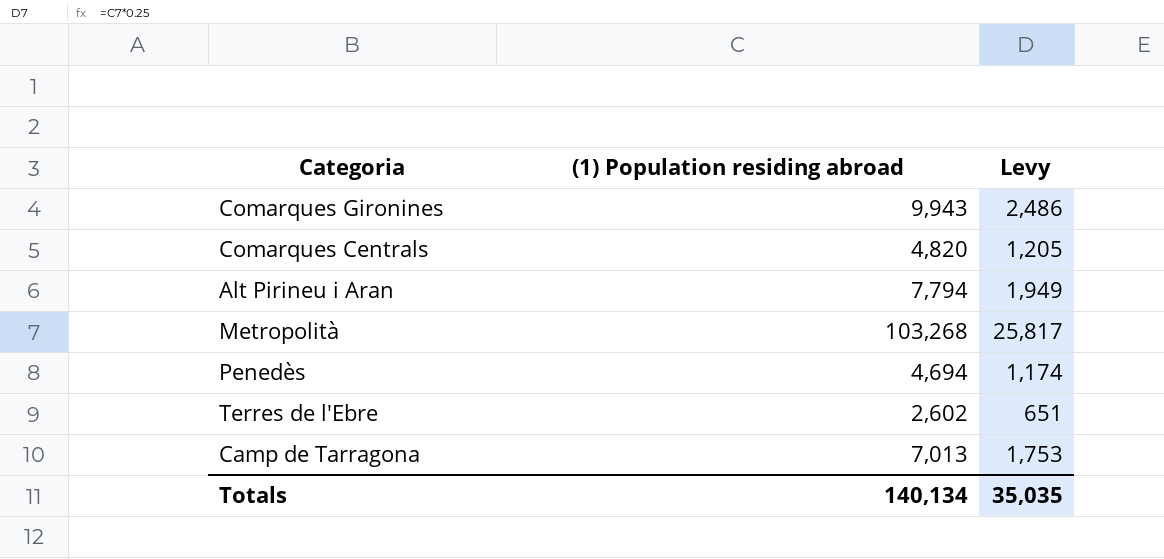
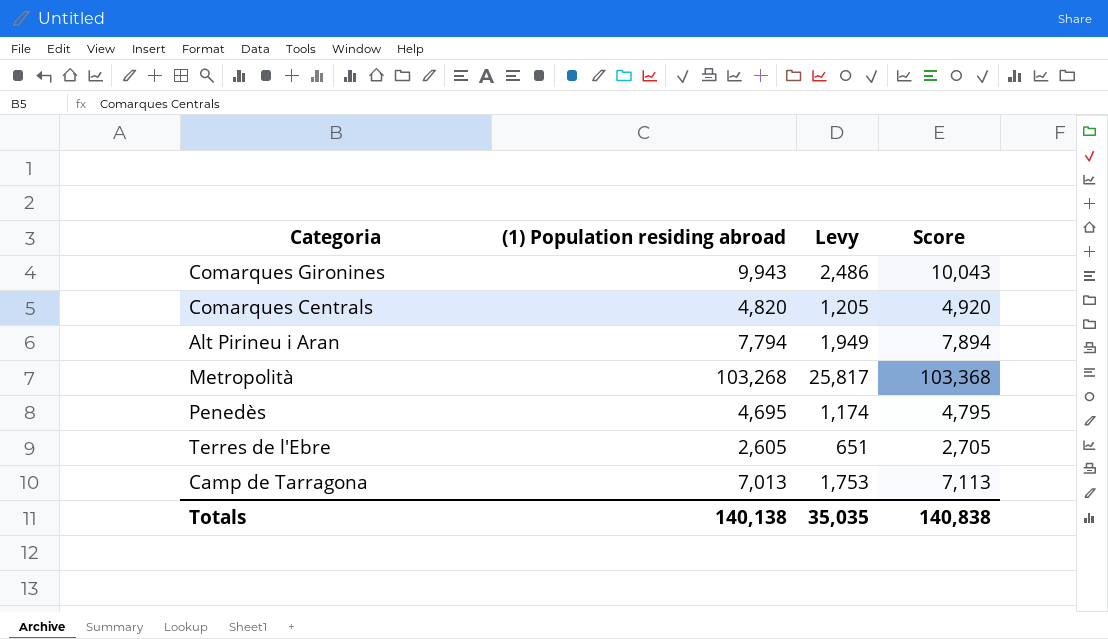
column Score | formula: none -> [(1) Population residing abroad] + 100
Penedès | (1) Population residing abroad: 4,694 -> 4,695
Terres de l'Ebre | (1) Population residing abroad: 2,602 -> 2,605
Totals | (1) Population residing abroad: 140,134 -> 140,138

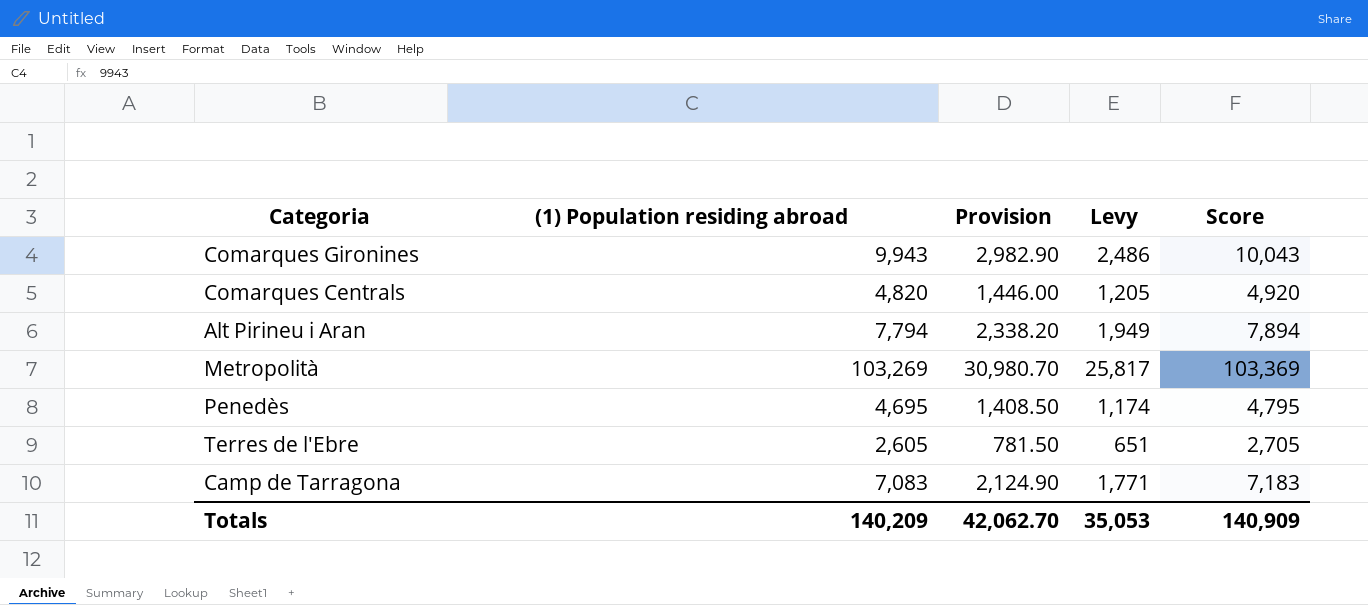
column Provision | formula: none -> [(1) Population residing abroad] * 0.3
Metropolità | (1) Population residing abroad: 103,268 -> 103,269
Metropolità | Score: 103,368 -> 103,369
Camp de Tarragona | (1) Population residing abroad: 7,013 -> 7,083
Camp de Tarragona | Levy: 1,753 -> 1,771
Camp de Tarragona | Score: 7,113 -> 7,183
Totals | (1) Population residing abroad: 140,138 -> 140,209
Totals | Levy: 35,035 -> 35,053
Totals | Score: 140,838 -> 140,909

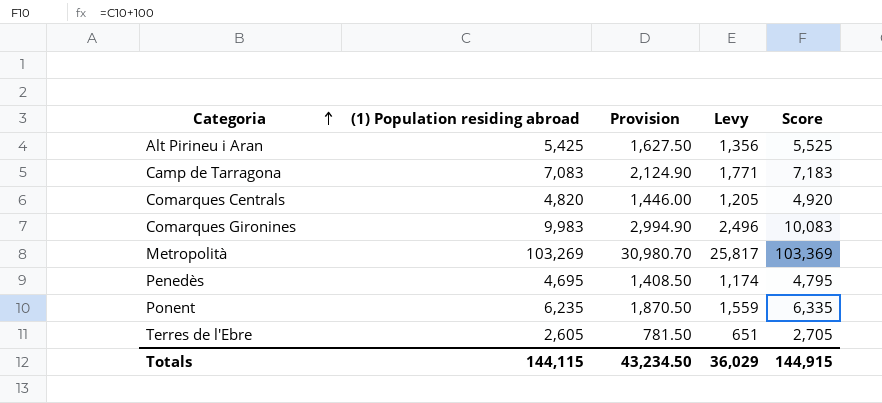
row order: none -> Categoria ascending
Alt Pirineu i Aran | (1) Population residing abroad: 7,794 -> 5,425
Alt Pirineu i Aran | Provision: 2,338.20 -> 1,627.50
Alt Pirineu i Aran | Levy: 1,949 -> 1,356
Alt Pirineu i Aran | Score: 7,894 -> 5,525
Comarques Gironines | (1) Population residing abroad: 9,943 -> 9,983
Comarques Gironines | Provision: 2,982.90 -> 2,994.90
Comarques Gironines | Levy: 2,486 -> 2,496
Comarques Gironines | Score: 10,043 -> 10,083
row Ponent: none -> 6,235 | 1,870.50 | 1,559 | 6,335
Totals | (1) Population residing abroad: 140,209 -> 144,115
Totals | Provision: 42,062.70 -> 43,234.50
Totals | Levy: 35,053 -> 36,029
Totals | Score: 140,909 -> 144,915

